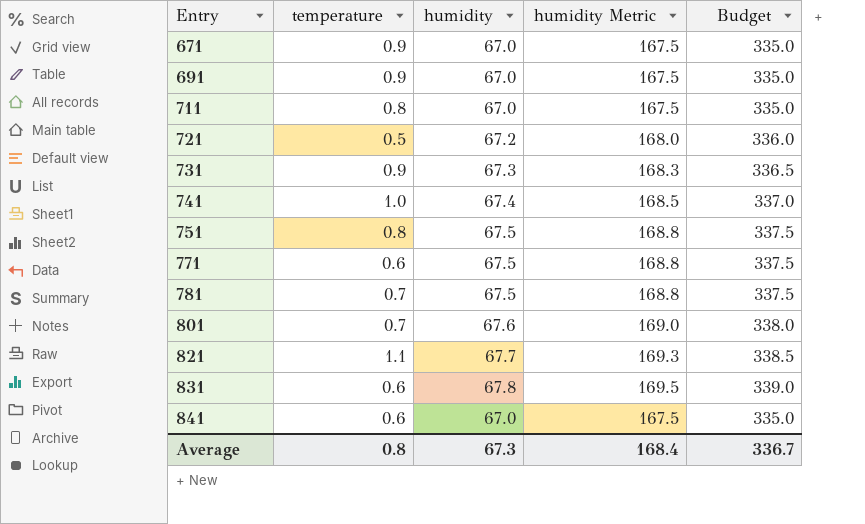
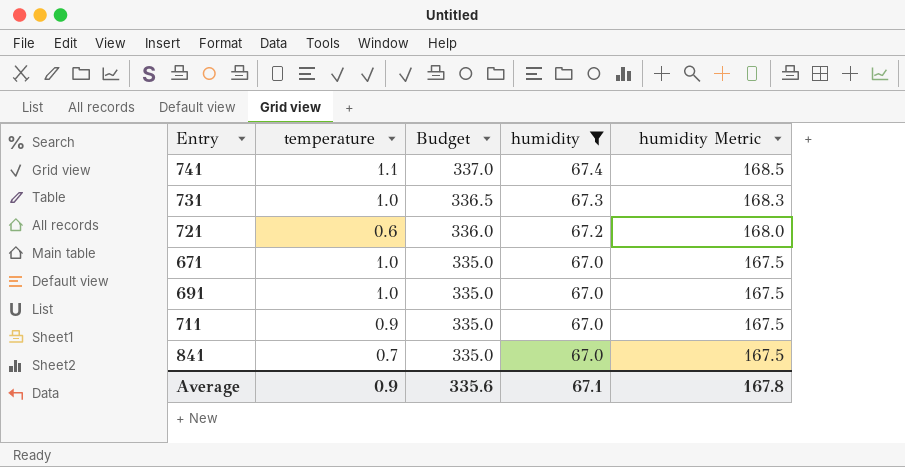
filter: none -> humidity <= 67.4
row order: Entry ascending -> Budget descending
column Budget | position: 5 -> 3
741 | temperature: 1.0 -> 1.1
731 | temperature: 0.9 -> 1.0
721 | temperature: 0.5 -> 0.6
671 | temperature: 0.9 -> 1.0
691 | temperature: 0.9 -> 1.0
711 | temperature: 0.8 -> 0.9
841 | temperature: 0.6 -> 0.7
Average | temperature: 0.8 -> 0.9
Average | Budget: 336.7 -> 335.6
Average | humidity: 67.3 -> 67.1
Average | humidity Metric: 168.4 -> 167.8

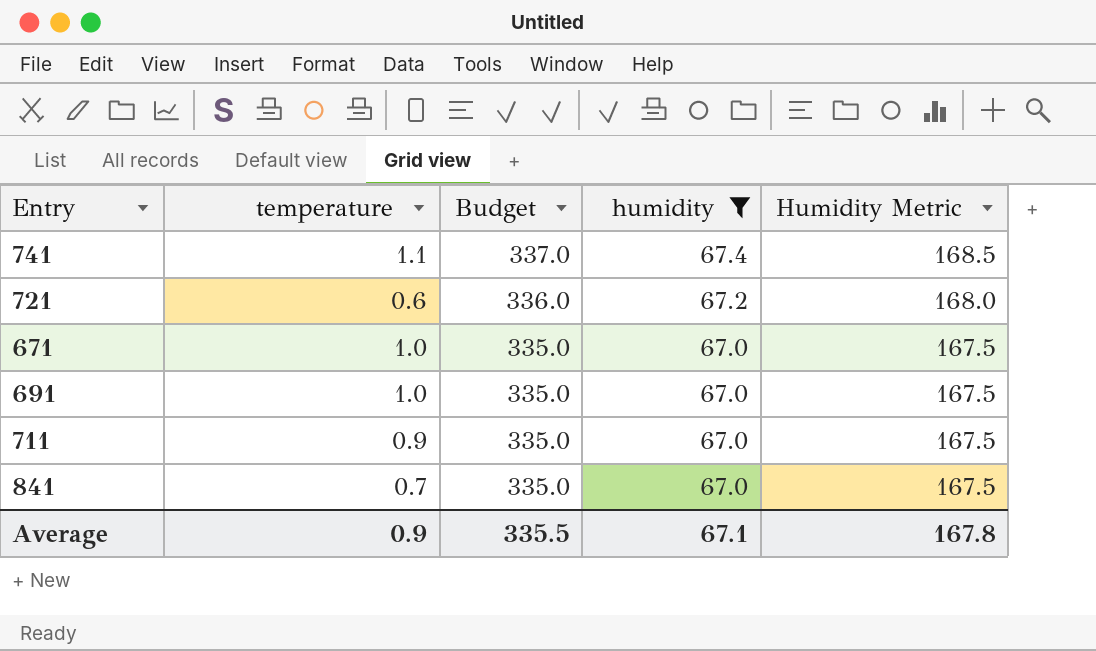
column name: humidity Metric -> Humidity Metric
row 731: 1.0 | 336.5 | 67.3 | 168.3 -> none
Average | Budget: 335.6 -> 335.5

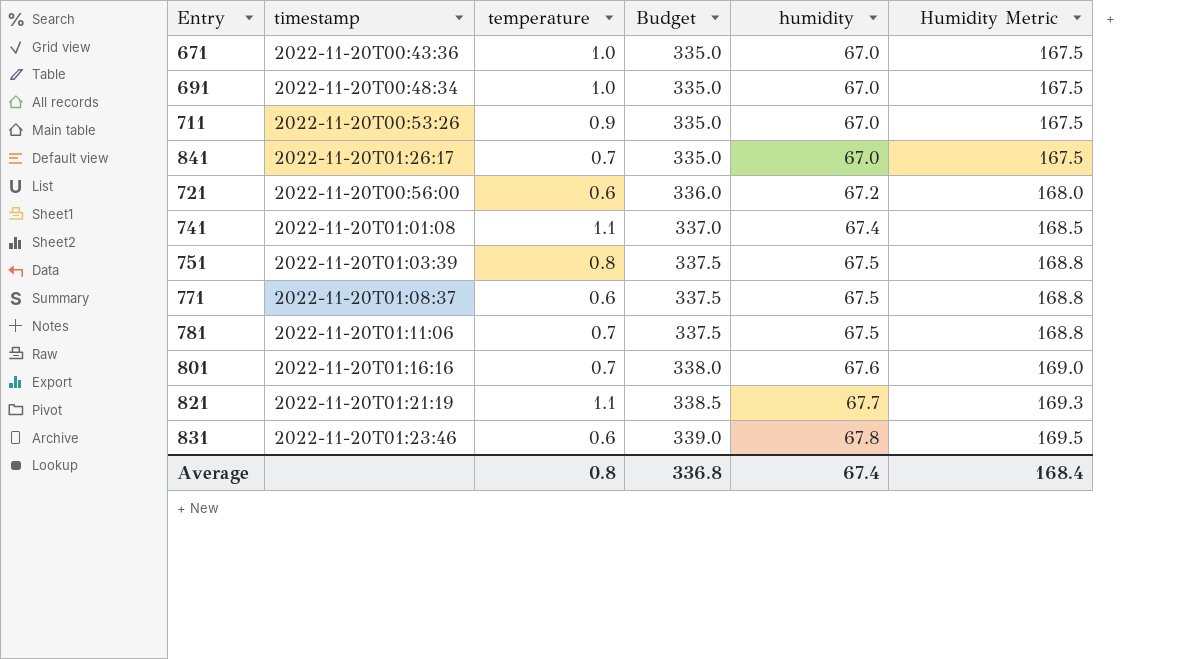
filter: humidity <= 67.4 -> none
row order: Budget descending -> Budget ascending
column timestamp | position: none -> 2
Average | temperature: 0.9 -> 0.8
Average | Budget: 335.5 -> 336.8
Average | humidity: 67.1 -> 67.4
Average | Humidity Metric: 167.8 -> 168.4

